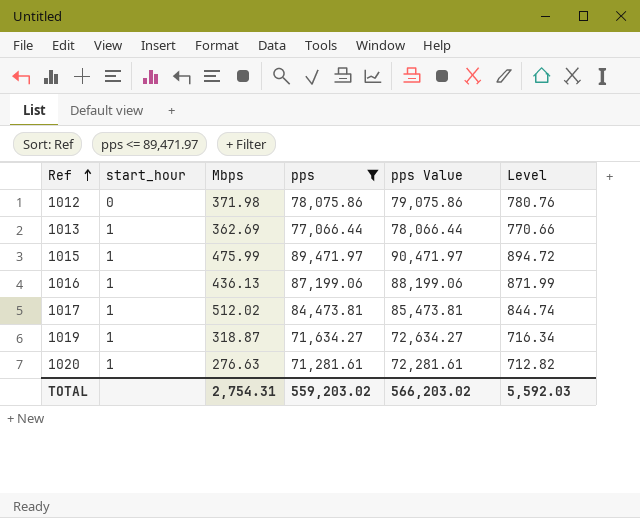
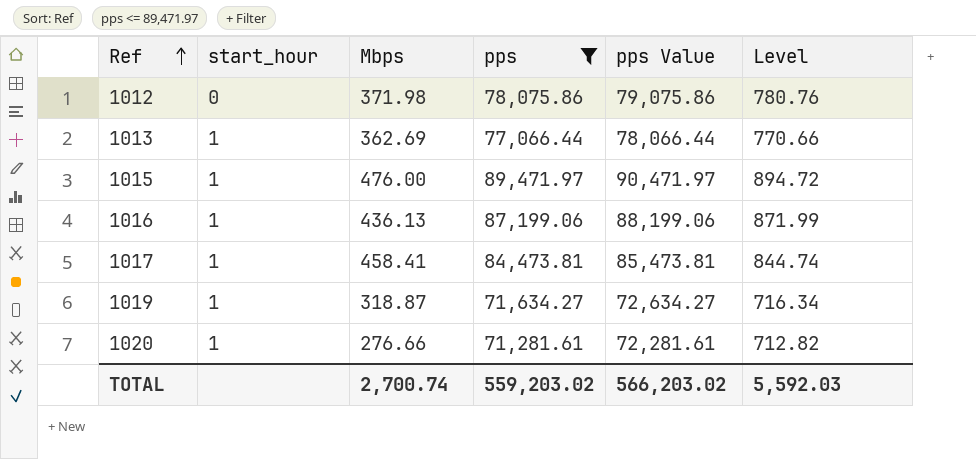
1015 | Mbps: 475.99 -> 476.00
1017 | Mbps: 512.02 -> 458.41
1020 | Mbps: 276.63 -> 276.66
TOTAL | Mbps: 2,754.31 -> 2,700.74

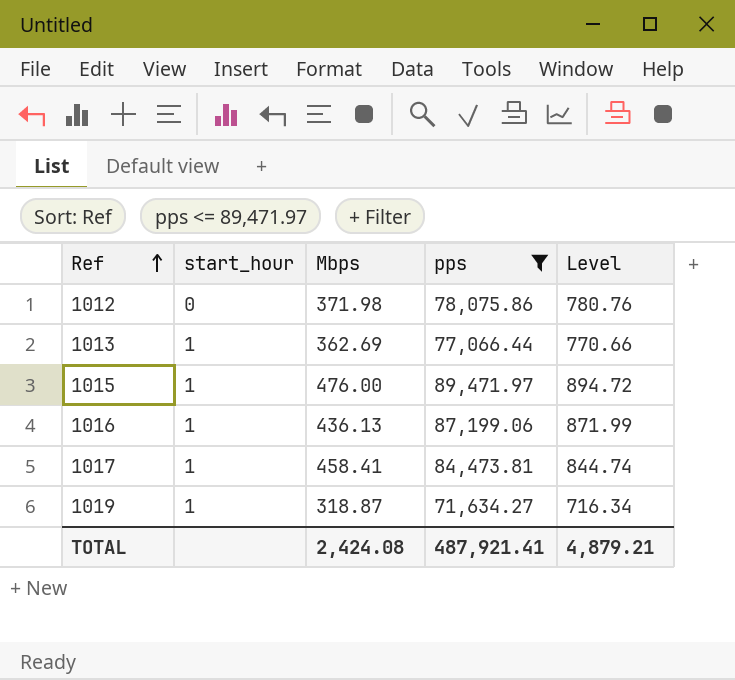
column pps Value | formula: [pps] + 1000 -> none
row 1020: 1 | 276.66 | 71,281.61 | 72,281.61 | 712.82 -> none
TOTAL | Mbps: 2,700.74 -> 2,424.08
TOTAL | pps: 559,203.02 -> 487,921.41
TOTAL | Level: 5,592.03 -> 4,879.21

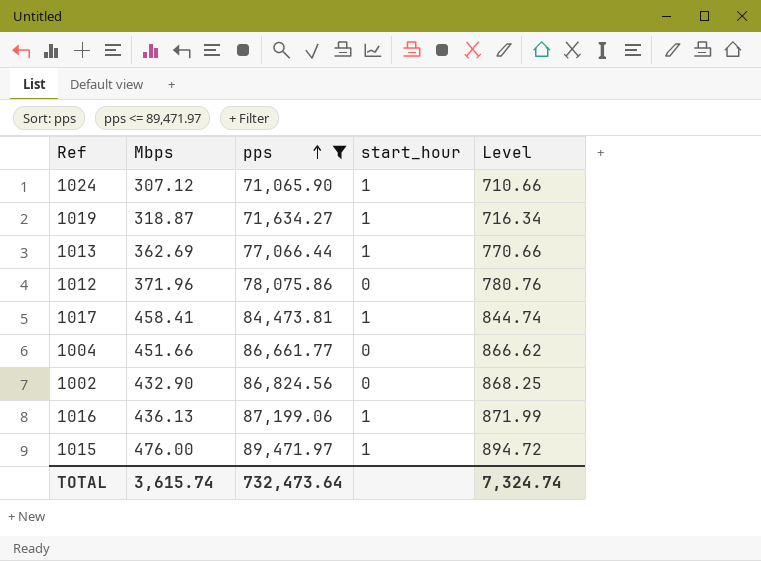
row order: Ref ascending -> pps ascending
column start_hour | position: 2 -> 4
row 1024: none -> 307.12 | 71,065.90 | 1 | 710.66
1012 | Mbps: 371.98 -> 371.96
row 1004: none -> 451.66 | 86,661.77 | 0 | 866.62
row 1002: none -> 432.90 | 86,824.56 | 0 | 868.25
TOTAL | Mbps: 2,424.08 -> 3,615.74
TOTAL | pps: 487,921.41 -> 732,473.64
TOTAL | Level: 4,879.21 -> 7,324.74

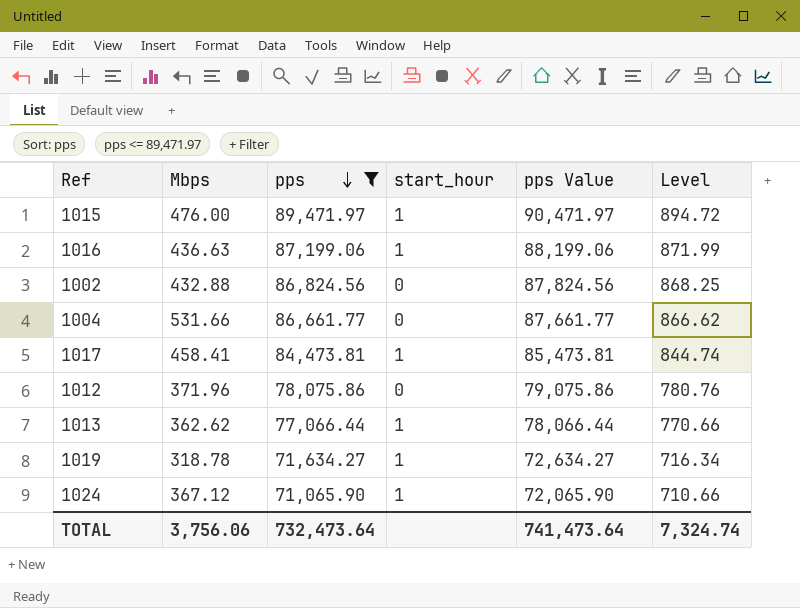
row order: pps ascending -> pps descending
column pps Value | formula: none -> [pps] + 1000
1016 | Mbps: 436.13 -> 436.63
1002 | Mbps: 432.90 -> 432.88
1004 | Mbps: 451.66 -> 531.66
1013 | Mbps: 362.69 -> 362.62
1019 | Mbps: 318.87 -> 318.78
1024 | Mbps: 307.12 -> 367.12
TOTAL | Mbps: 3,615.74 -> 3,756.06

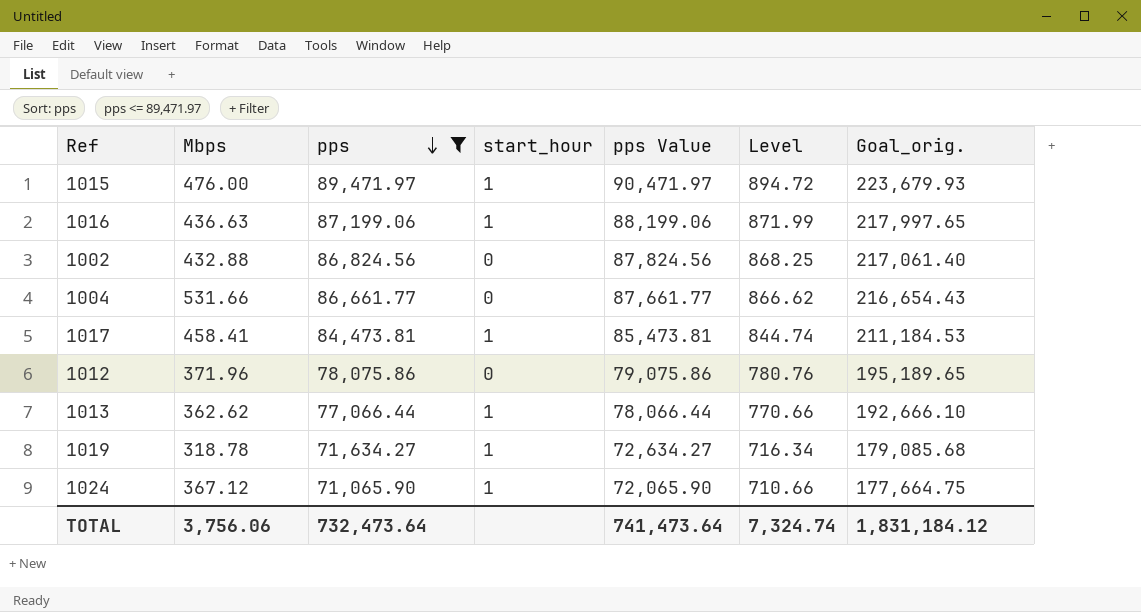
column Goal_orig. | formula: none -> [pps] * 2.5

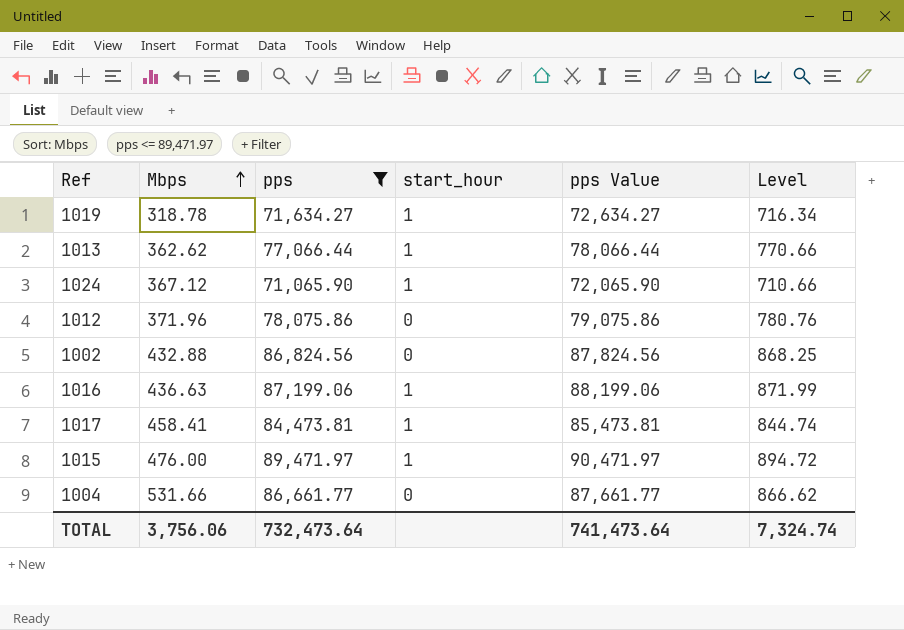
row order: pps descending -> Mbps ascending
column Goal_orig. | formula: [pps] * 2.5 -> none

